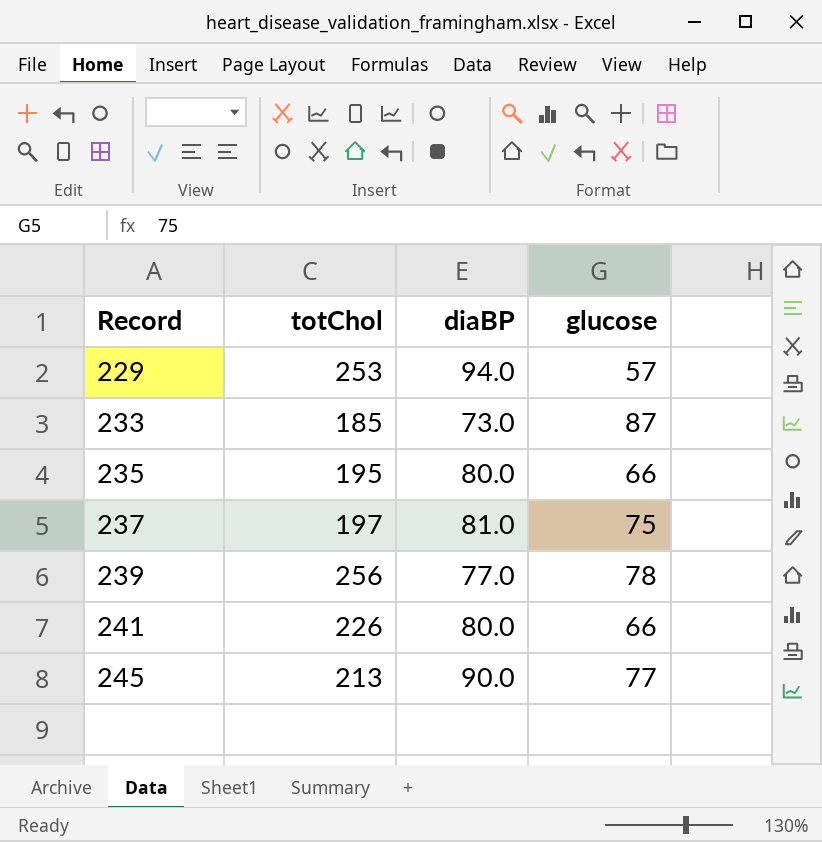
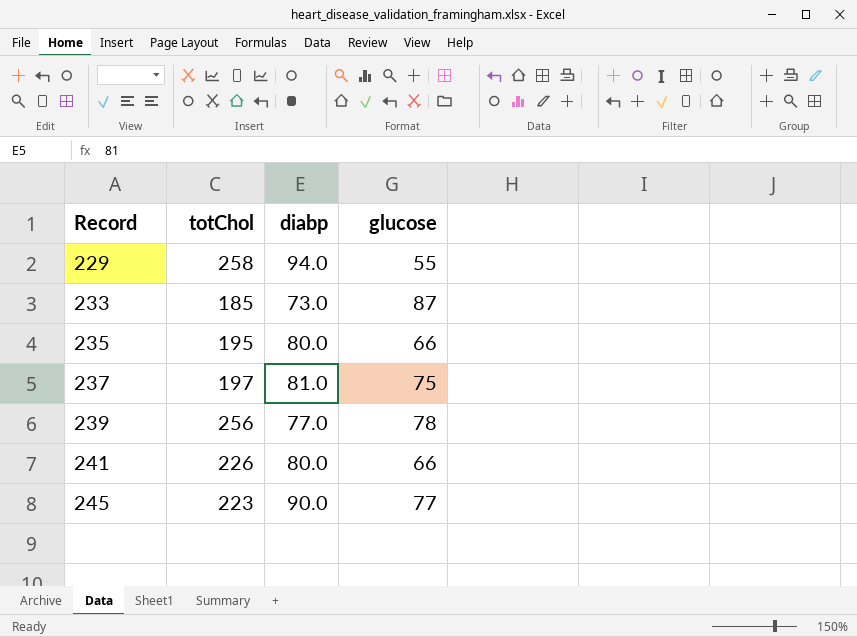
column name: diaBP -> diabp
229 | totChol: 253 -> 258
229 | glucose: 57 -> 55
245 | totChol: 213 -> 223

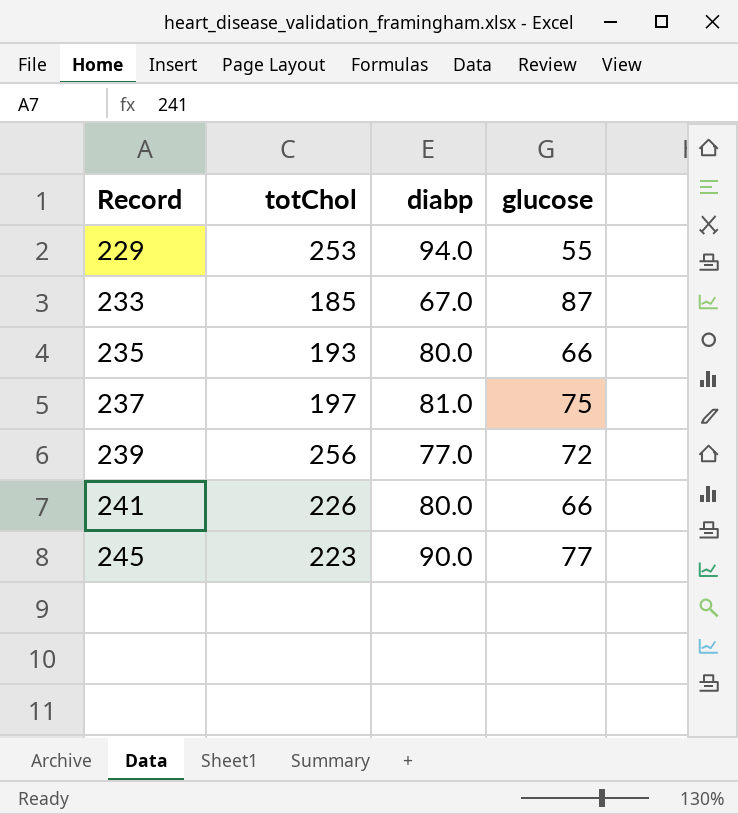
229 | totChol: 258 -> 253
233 | diabp: 73.0 -> 67.0
235 | totChol: 195 -> 193
239 | glucose: 78 -> 72

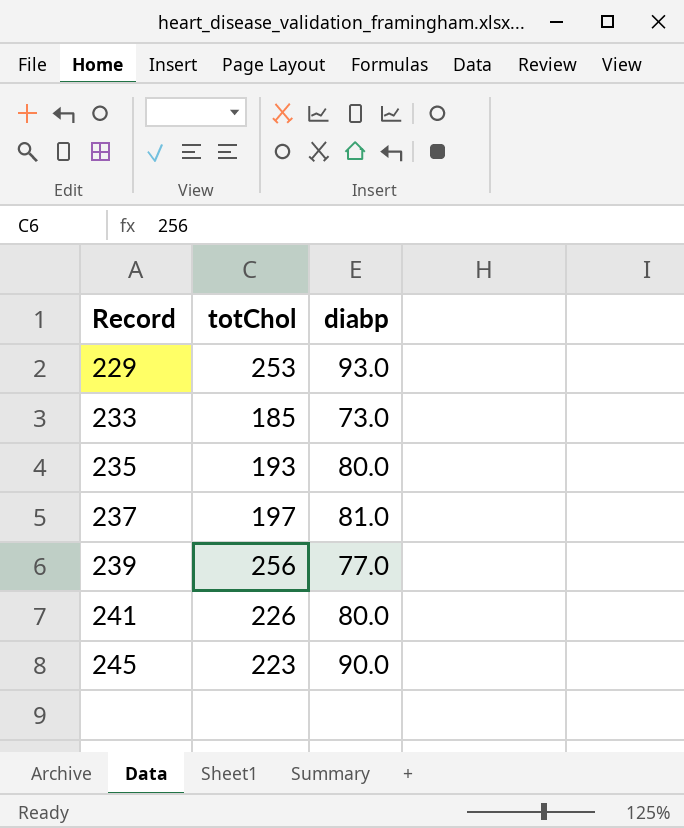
column glucose | position: 4 -> none
229 | diabp: 94.0 -> 93.0
233 | diabp: 67.0 -> 73.0

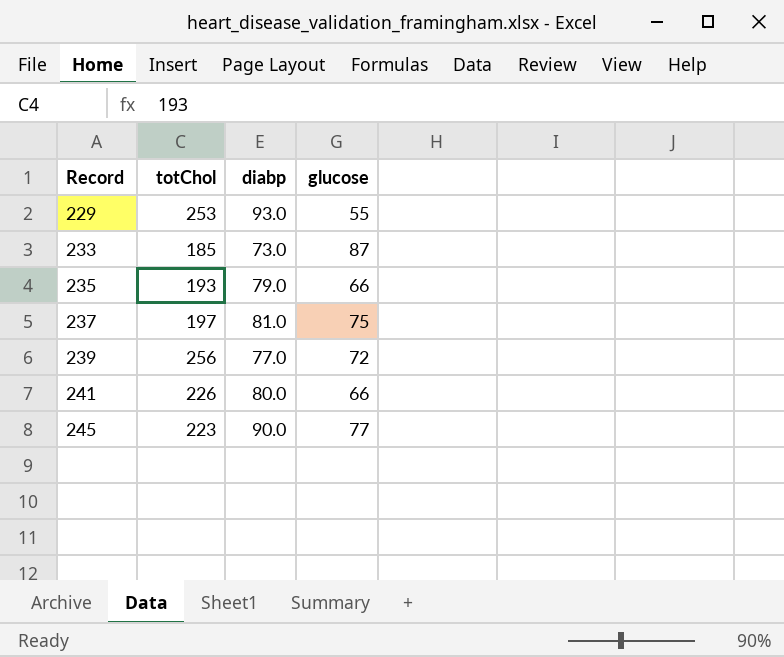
column glucose | position: none -> 4
235 | diabp: 80.0 -> 79.0

